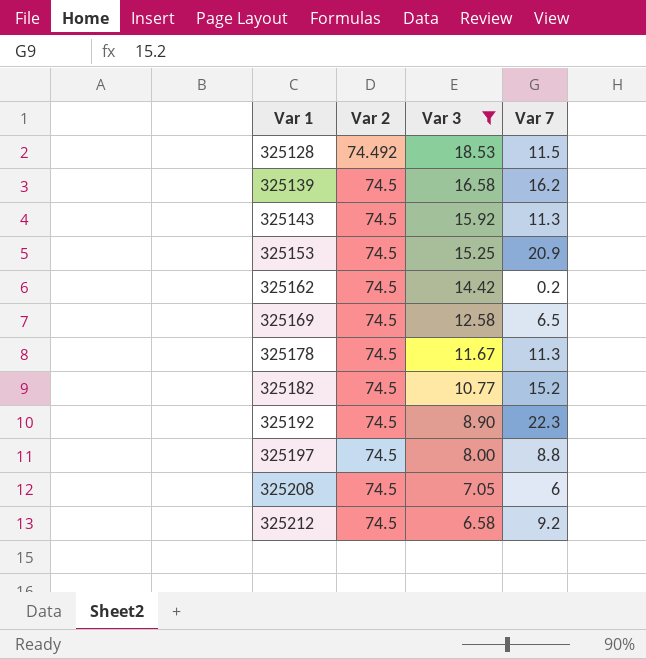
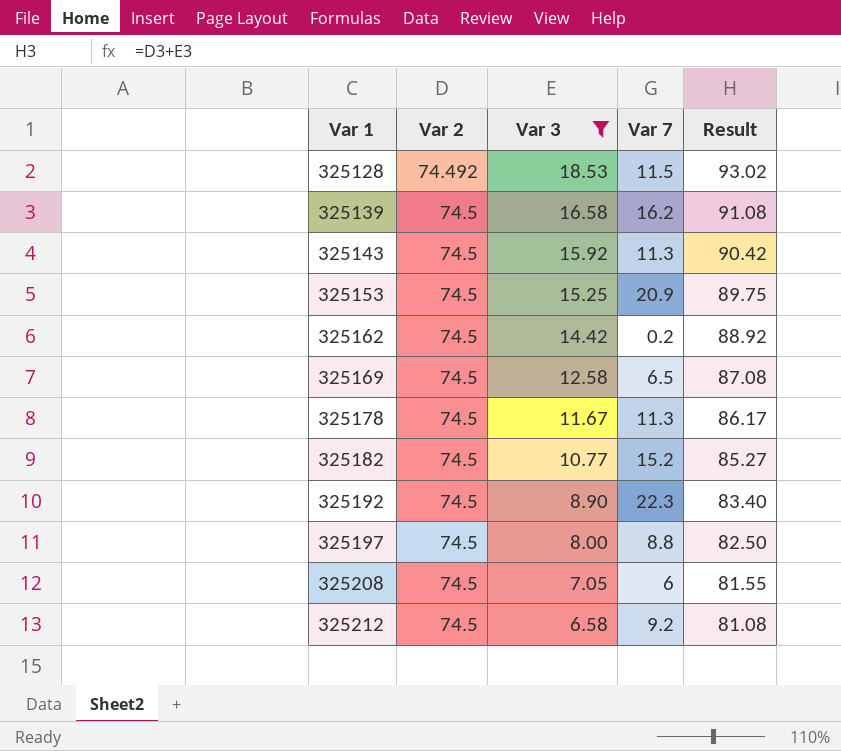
column Result | formula: none -> [Var 2] + [Var 3]

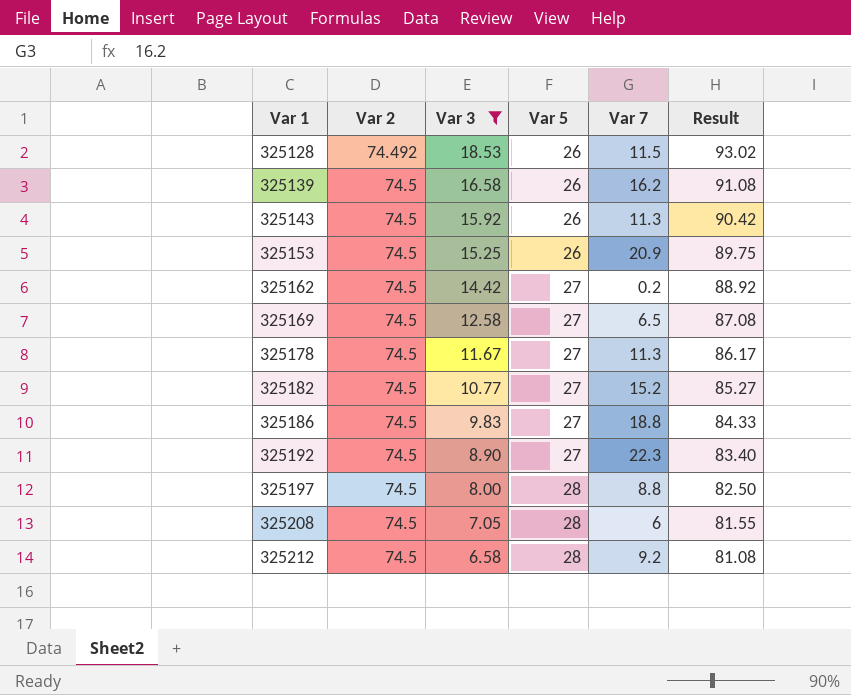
column Var 5 | position: none -> 4
row 325186: none -> 74.5 | 9.83 | 27 | 18.8 | 84.33

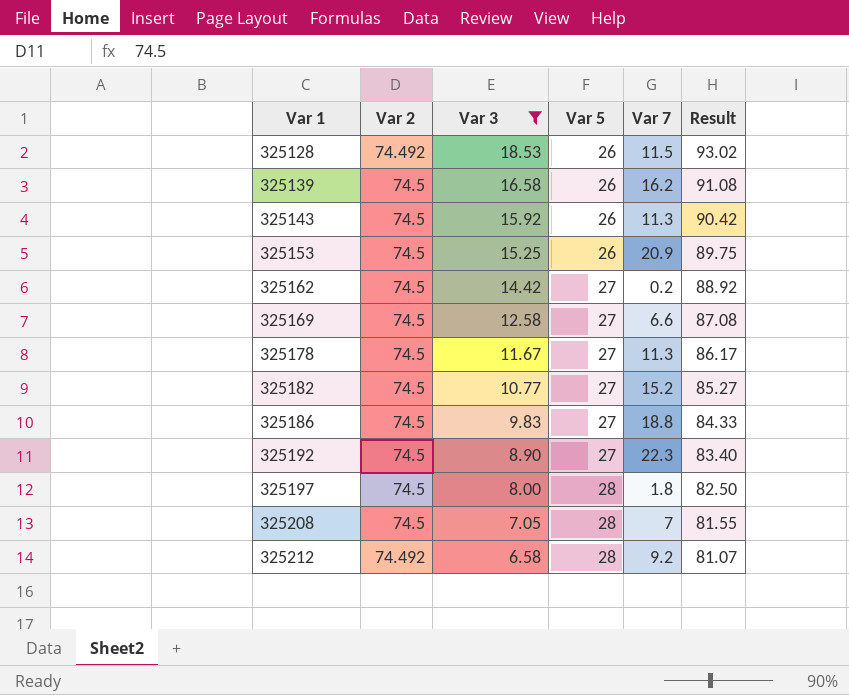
325169 | Var 7: 6.5 -> 6.6
325197 | Var 7: 8.8 -> 1.8
325208 | Var 7: 6 -> 7
325212 | Var 2: 74.5 -> 74.492
325212 | Result: 81.08 -> 81.07

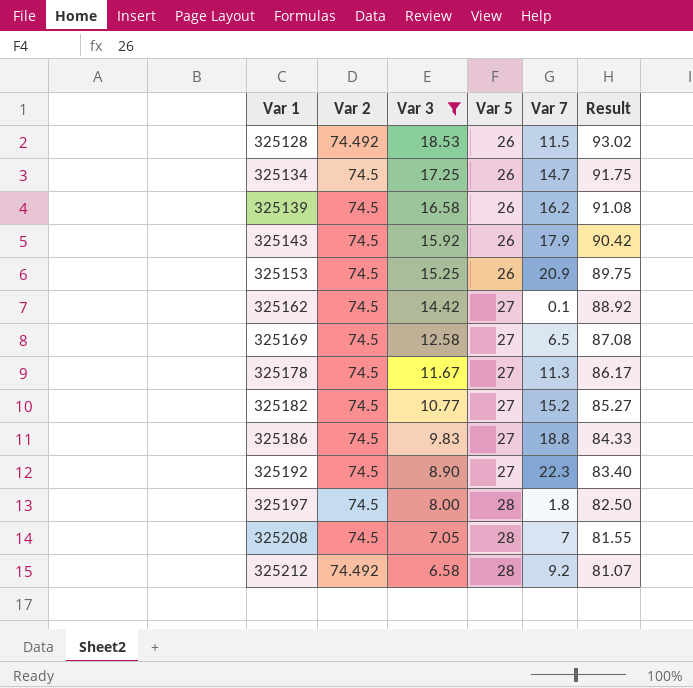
row 325134: none -> 74.5 | 17.25 | 26 | 14.7 | 91.75
325143 | Var 7: 11.3 -> 17.9
325162 | Var 7: 0.2 -> 0.1
325169 | Var 7: 6.6 -> 6.5

